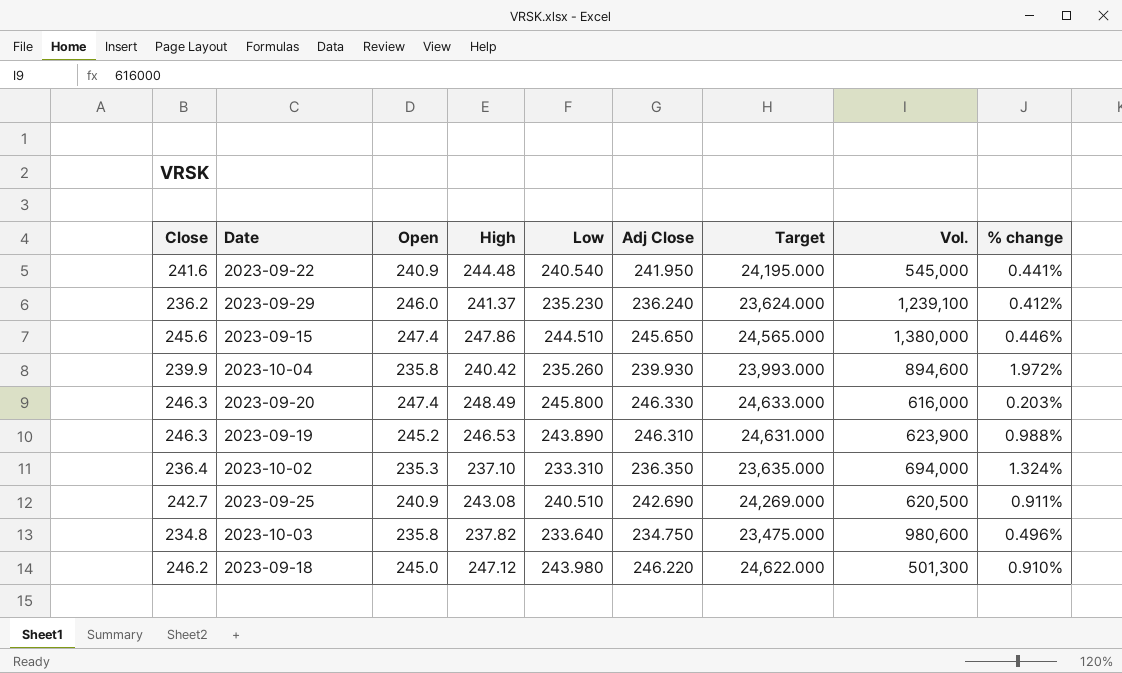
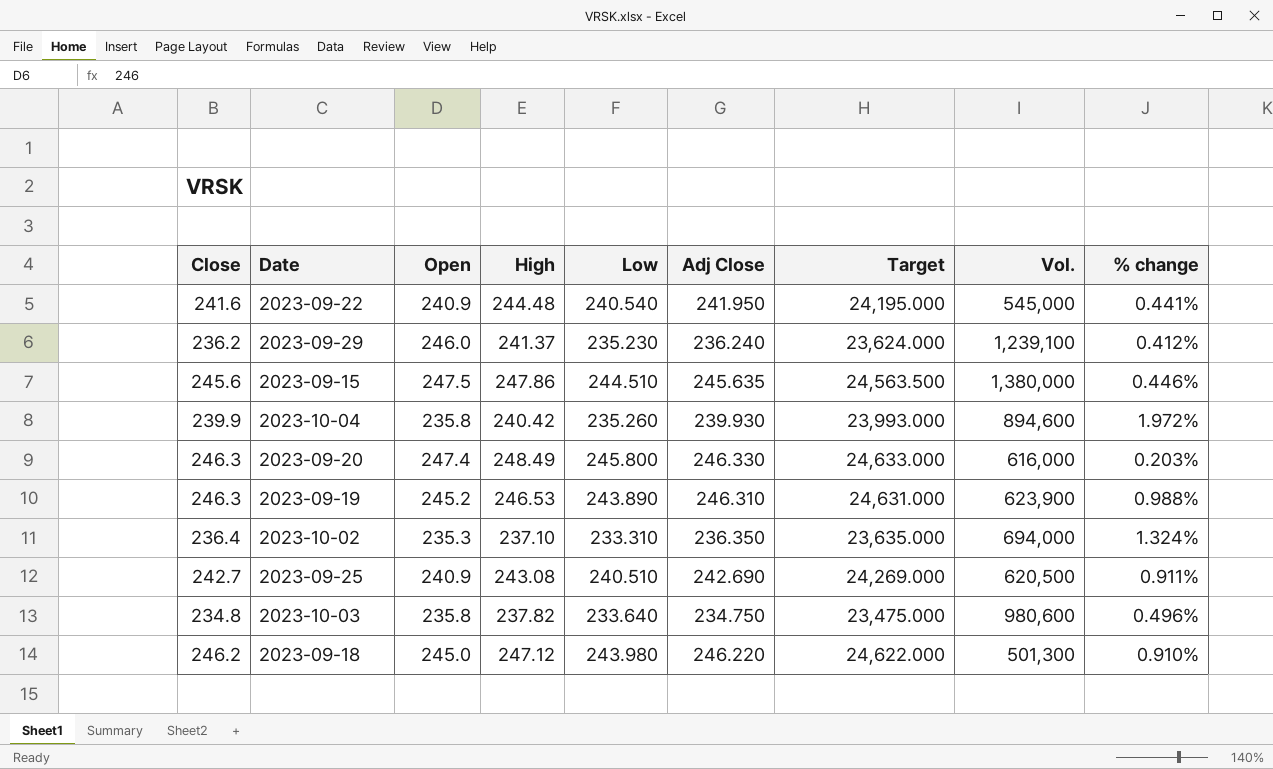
2023-09-15 | Open: 247.4 -> 247.5
2023-09-15 | Adj Close: 245.650 -> 245.635
2023-09-15 | Target: 24,565.000 -> 24,563.500

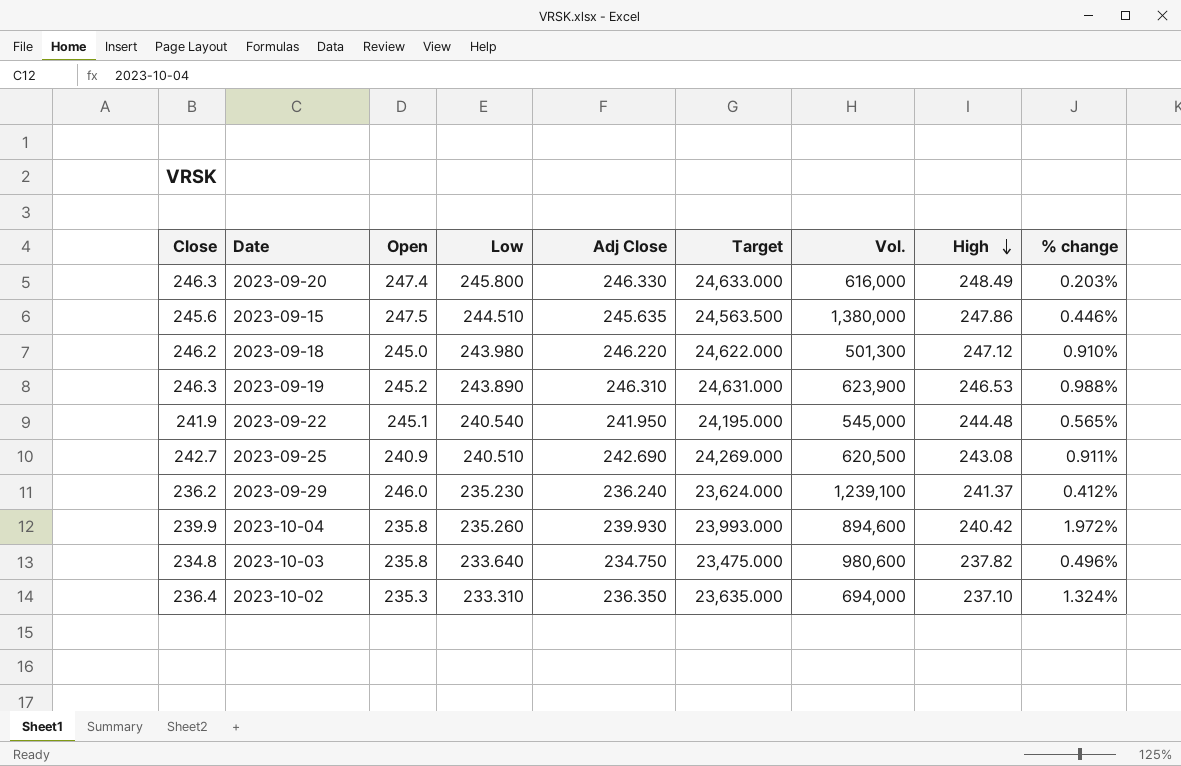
row order: none -> High descending
column High | position: 4 -> 8
2023-09-22 | Close: 241.6 -> 241.9
2023-09-22 | Open: 240.9 -> 245.1
2023-09-22 | % change: 0.441% -> 0.565%

